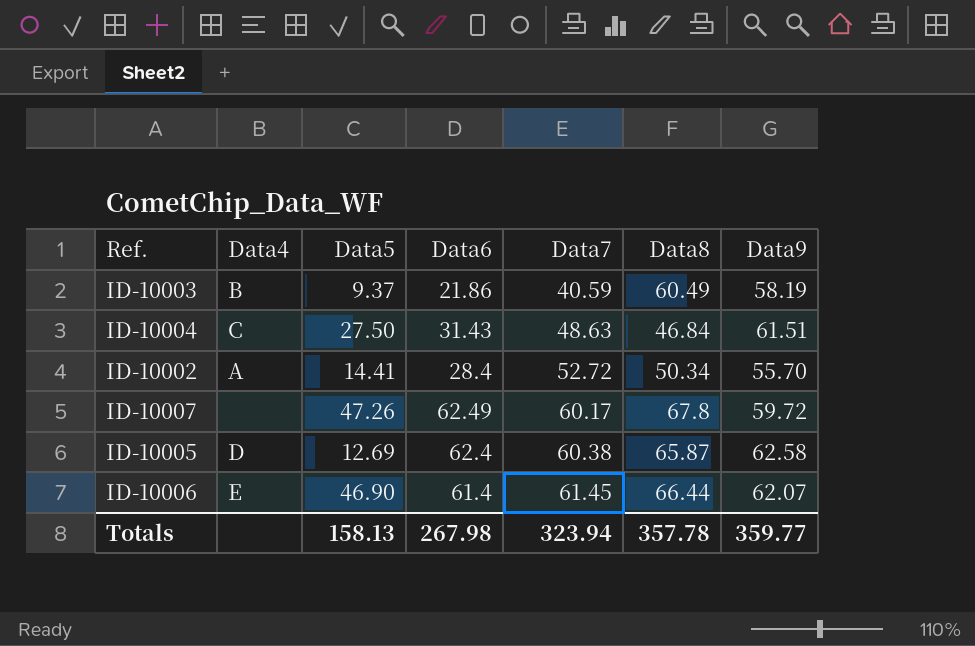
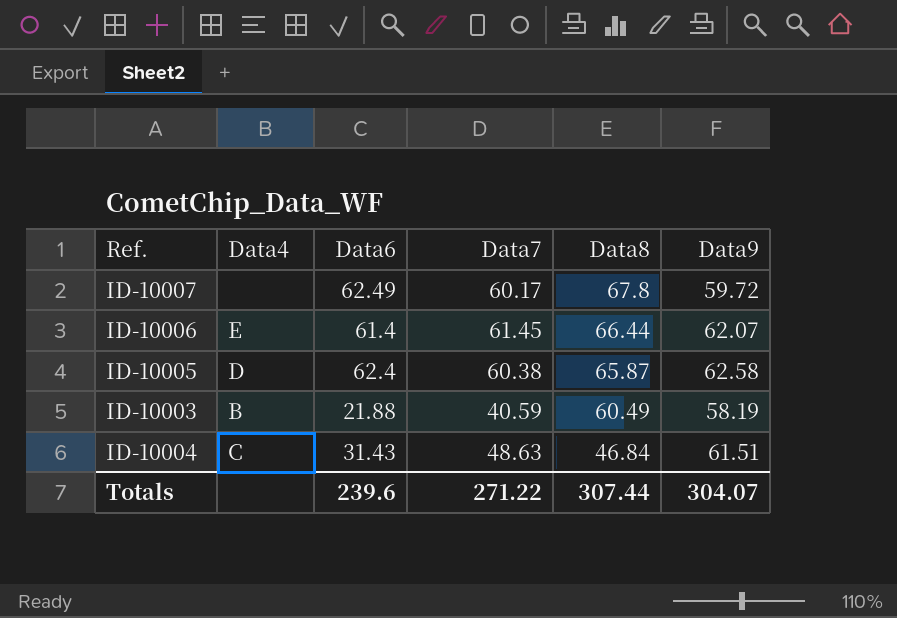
row order: Data7 ascending -> Data8 descending
column Data5 | position: 3 -> none
row ID-10002: A | 14.41 | 28.4 | 52.72 | 50.34 | 55.70 -> none
ID-10003 | Data6: 21.86 -> 21.88
Totals | Data6: 267.98 -> 239.6
Totals | Data7: 323.94 -> 271.22
Totals | Data8: 357.78 -> 307.44
Totals | Data9: 359.77 -> 304.07

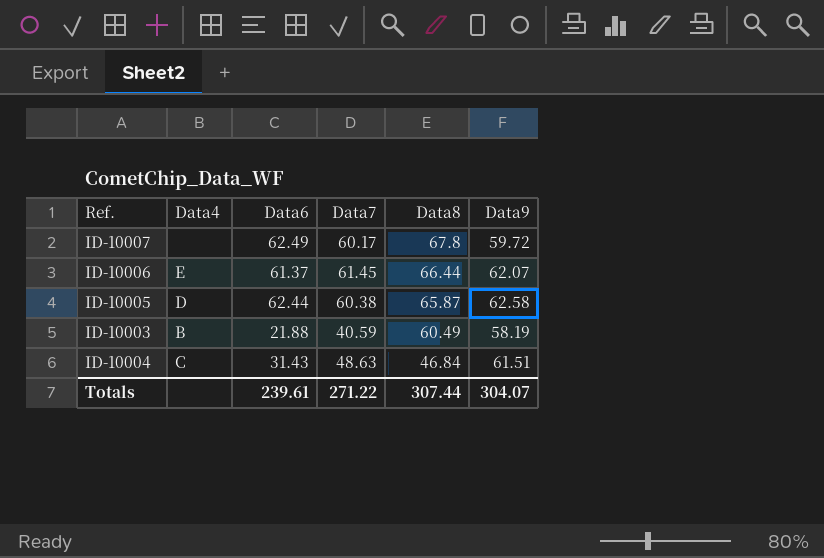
ID-10006 | Data6: 61.4 -> 61.37
ID-10005 | Data6: 62.4 -> 62.44
Totals | Data6: 239.6 -> 239.61

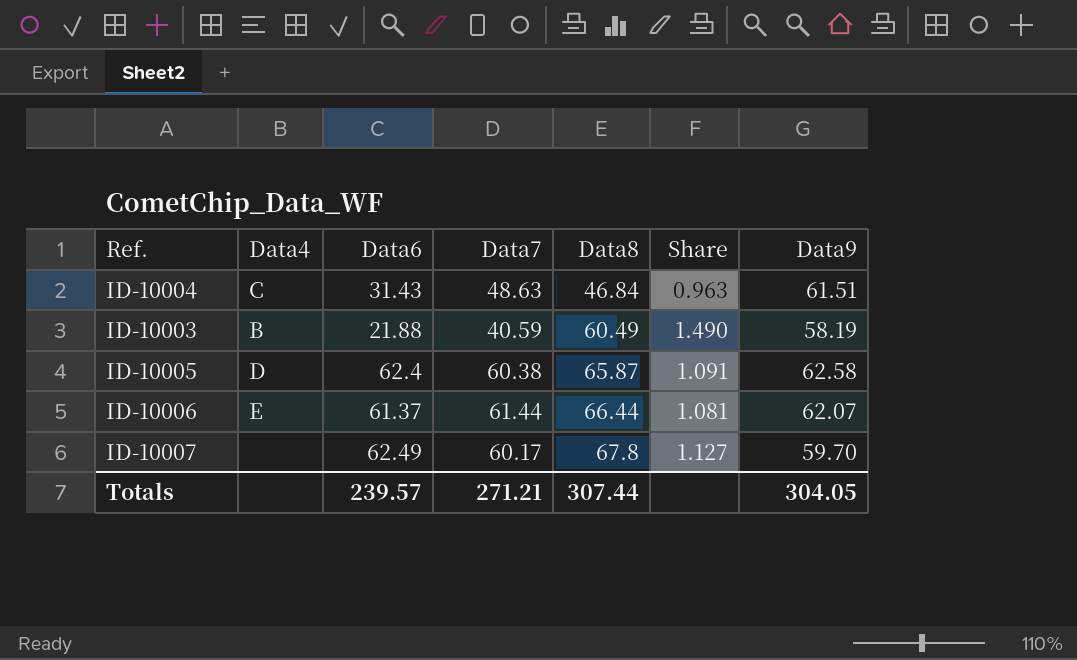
row order: Data8 descending -> Data8 ascending
column Share | formula: none -> [Data8] / [Data7]
ID-10005 | Data6: 62.44 -> 62.4
ID-10006 | Data7: 61.45 -> 61.44
ID-10007 | Data9: 59.72 -> 59.70
Totals | Data6: 239.61 -> 239.57
Totals | Data7: 271.22 -> 271.21
Totals | Data9: 304.07 -> 304.05

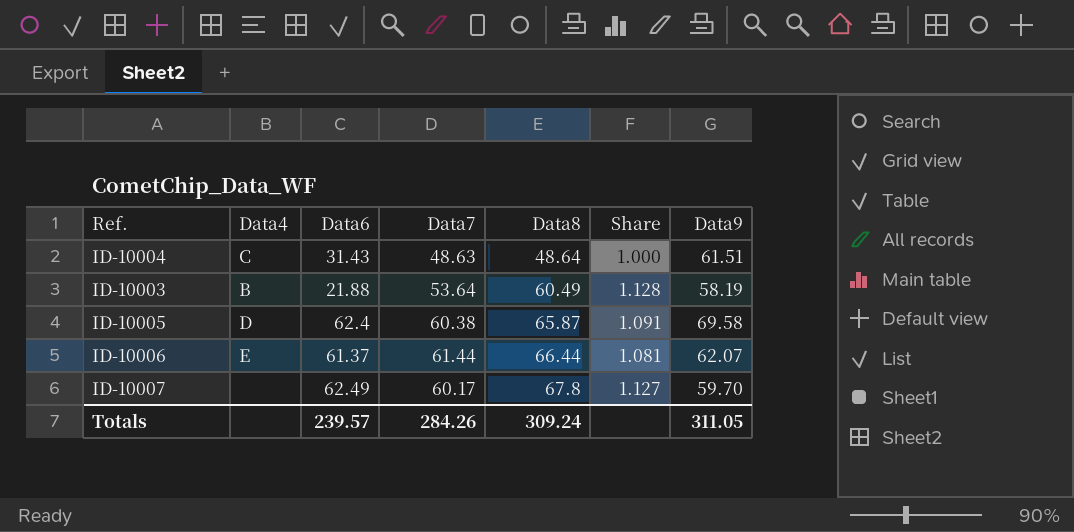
ID-10004 | Data8: 46.84 -> 48.64
ID-10004 | Share: 0.963 -> 1.000
ID-10003 | Data7: 40.59 -> 53.64
ID-10003 | Share: 1.490 -> 1.128
ID-10005 | Data9: 62.58 -> 69.58
Totals | Data7: 271.21 -> 284.26
Totals | Data8: 307.44 -> 309.24
Totals | Data9: 304.05 -> 311.05

